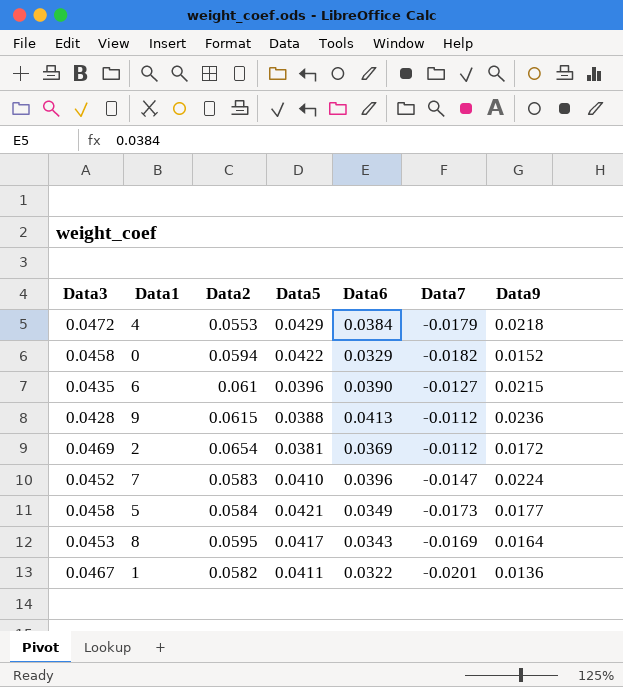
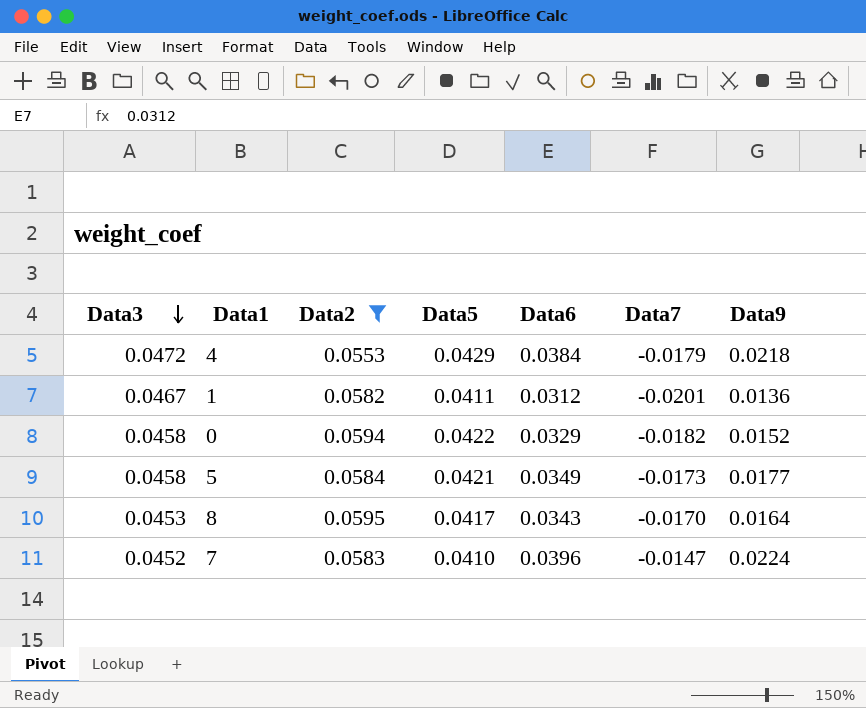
filter: none -> Data2 <= 0.0595
row order: none -> Data3 descending
1 | Data6: 0.0322 -> 0.0312
8 | Data7: -0.0169 -> -0.0170

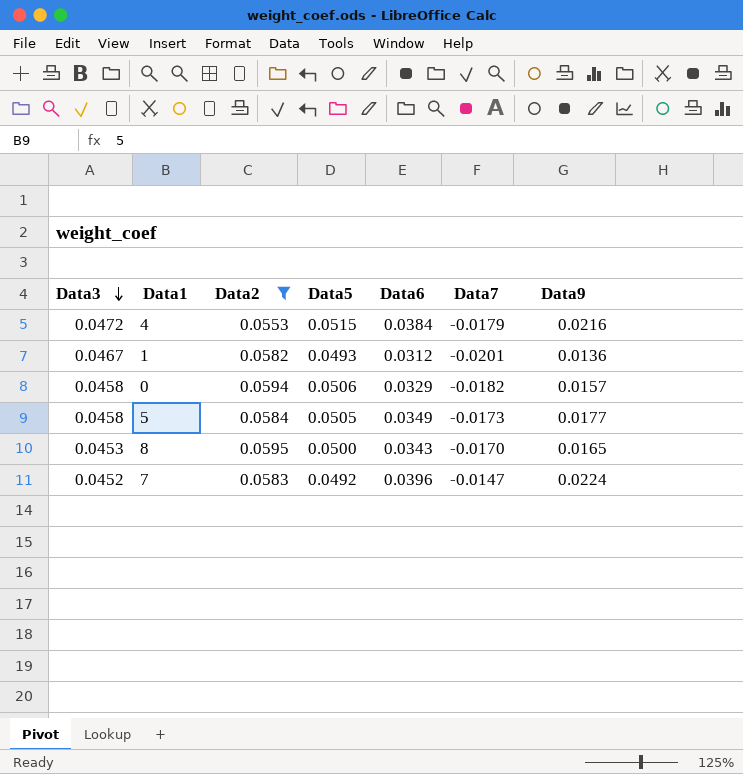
4 | Data5: 0.0429 -> 0.0515
4 | Data9: 0.0218 -> 0.0216
1 | Data5: 0.0411 -> 0.0493
0 | Data5: 0.0422 -> 0.0506
0 | Data9: 0.0152 -> 0.0157
5 | Data5: 0.0421 -> 0.0505
8 | Data5: 0.0417 -> 0.0500
8 | Data9: 0.0164 -> 0.0165
7 | Data5: 0.0410 -> 0.0492

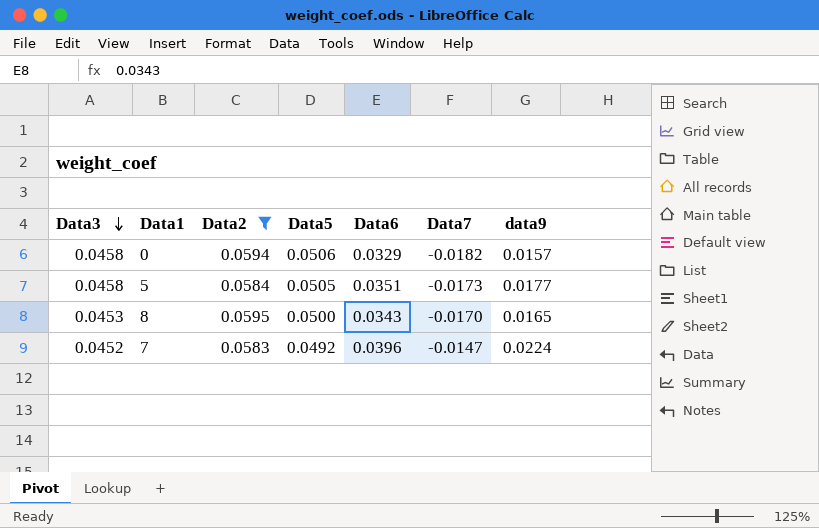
column name: Data9 -> data9
row 4: 0.0472 | 0.0553 | 0.0515 | 0.0384 | -0.0179 | 0.0216 -> none
row 1: 0.0467 | 0.0582 | 0.0493 | 0.0312 | -0.0201 | 0.0136 -> none
5 | Data6: 0.0349 -> 0.0351

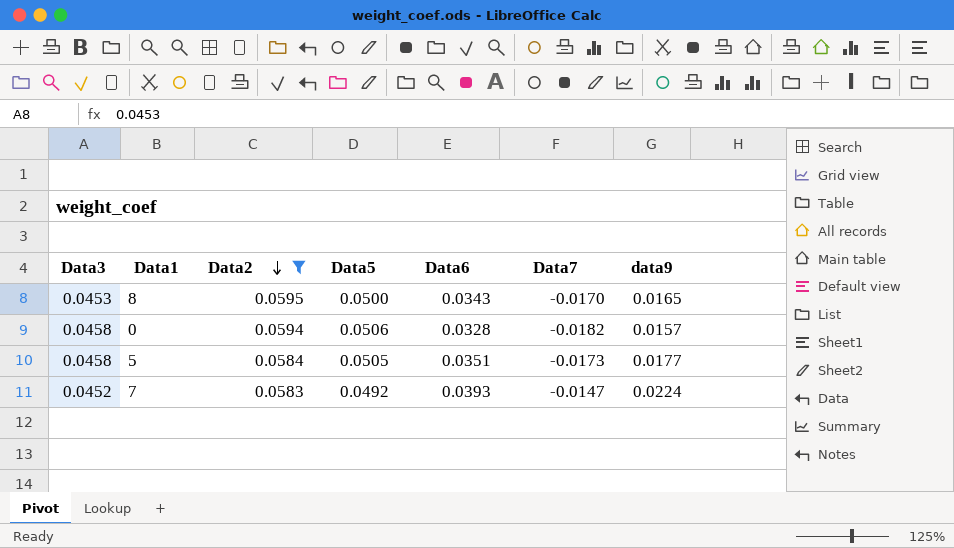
row order: Data3 descending -> Data2 descending
0 | Data6: 0.0329 -> 0.0328
7 | Data6: 0.0396 -> 0.0393

